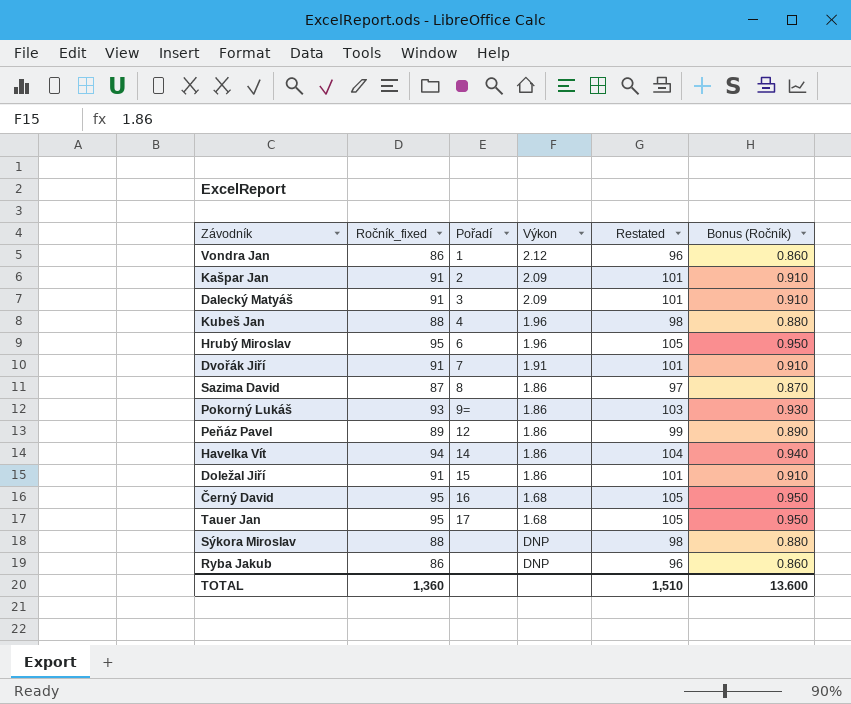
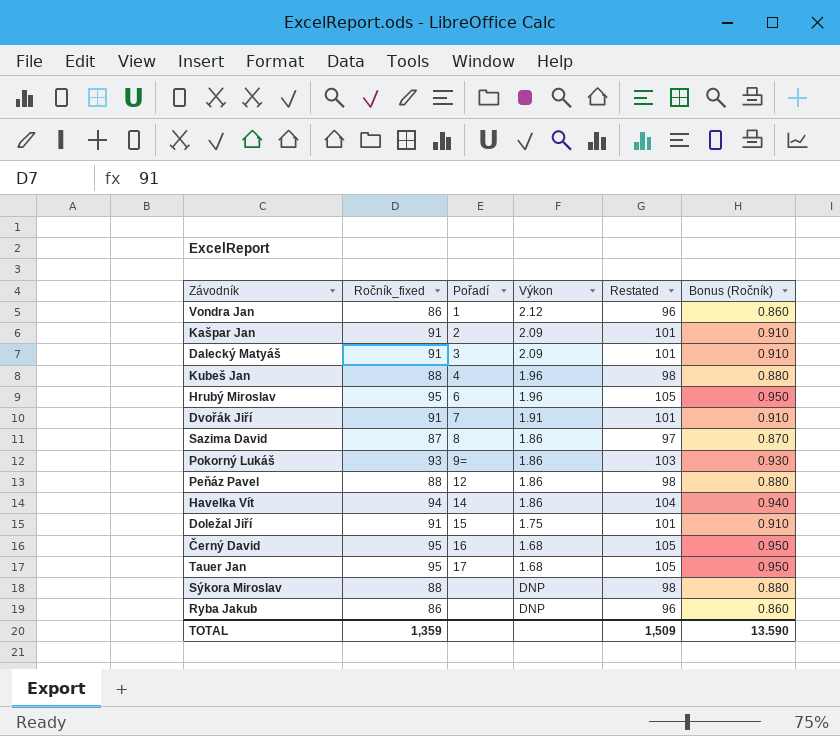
Peňáz Pavel | Ročník_fixed: 89 -> 88
Peňáz Pavel | Restated: 99 -> 98
Peňáz Pavel | Bonus (Ročník): 0.890 -> 0.880
Doležal Jiří | Výkon: 1.86 -> 1.75
TOTAL | Ročník_fixed: 1,360 -> 1,359
TOTAL | Restated: 1,510 -> 1,509
TOTAL | Bonus (Ročník): 13.600 -> 13.590

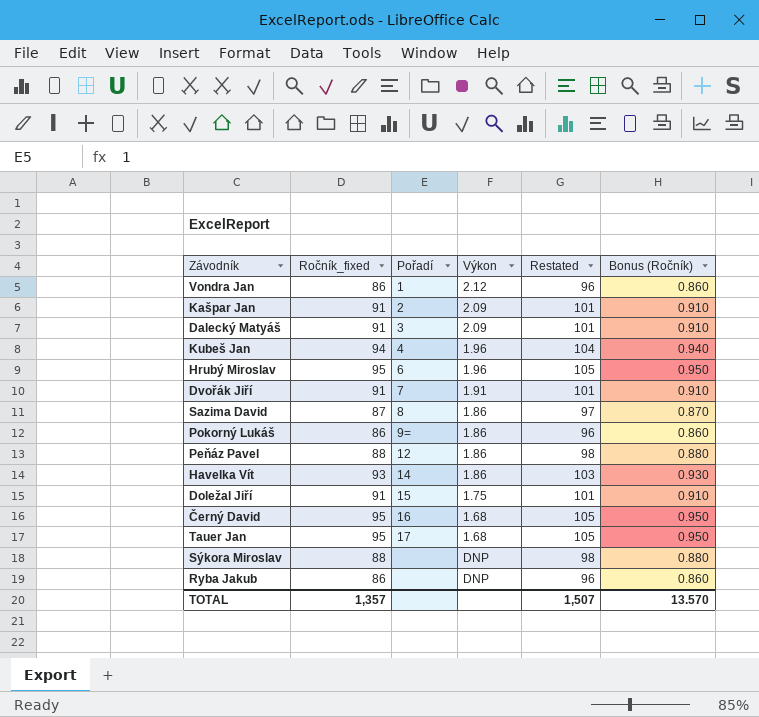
Kubeš Jan | Ročník_fixed: 88 -> 94
Kubeš Jan | Restated: 98 -> 104
Kubeš Jan | Bonus (Ročník): 0.880 -> 0.940
Pokorný Lukáš | Ročník_fixed: 93 -> 86
Pokorný Lukáš | Restated: 103 -> 96
Pokorný Lukáš | Bonus (Ročník): 0.930 -> 0.860
Havelka Vít | Ročník_fixed: 94 -> 93
Havelka Vít | Restated: 104 -> 103
Havelka Vít | Bonus (Ročník): 0.940 -> 0.930
TOTAL | Ročník_fixed: 1,359 -> 1,357
TOTAL | Restated: 1,509 -> 1,507
TOTAL | Bonus (Ročník): 13.590 -> 13.570

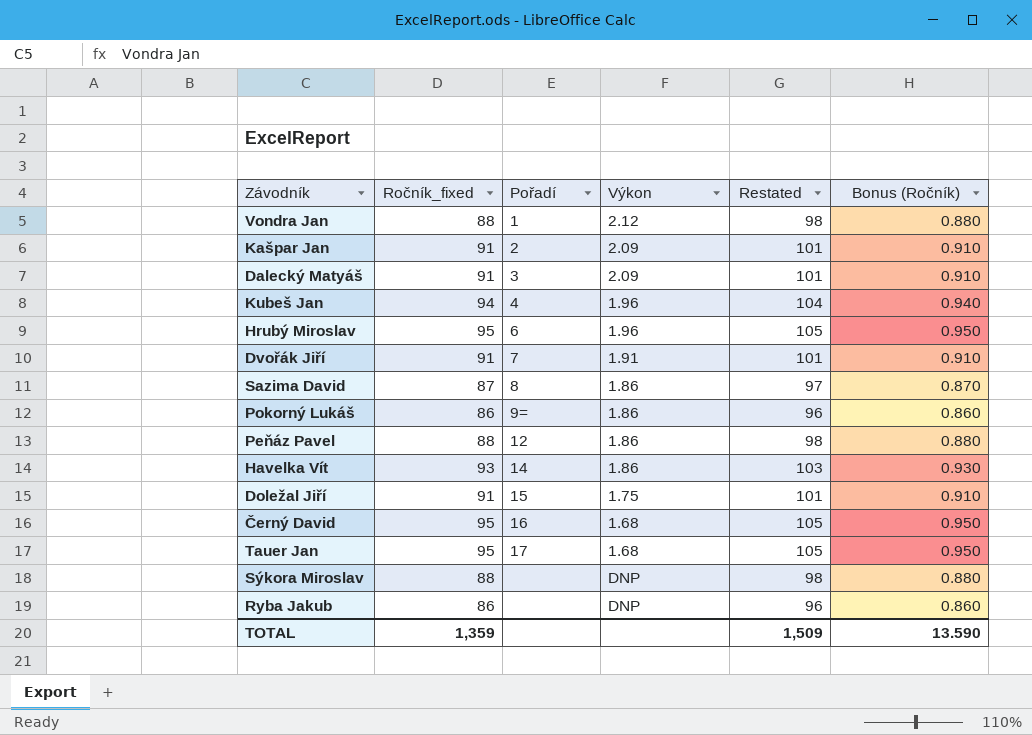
Vondra Jan | Ročník_fixed: 86 -> 88
Vondra Jan | Restated: 96 -> 98
Vondra Jan | Bonus (Ročník): 0.860 -> 0.880
TOTAL | Ročník_fixed: 1,357 -> 1,359
TOTAL | Restated: 1,507 -> 1,509
TOTAL | Bonus (Ročník): 13.570 -> 13.590

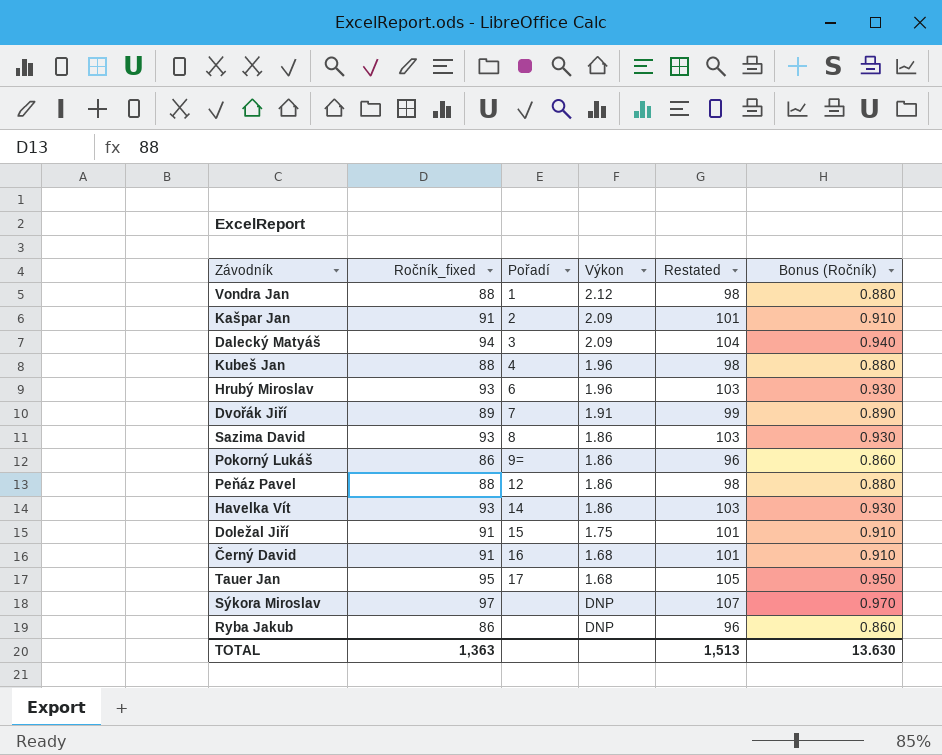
Dalecký Matyáš | Ročník_fixed: 91 -> 94
Dalecký Matyáš | Restated: 101 -> 104
Dalecký Matyáš | Bonus (Ročník): 0.910 -> 0.940
Kubeš Jan | Ročník_fixed: 94 -> 88
Kubeš Jan | Restated: 104 -> 98
Kubeš Jan | Bonus (Ročník): 0.940 -> 0.880
Hrubý Miroslav | Ročník_fixed: 95 -> 93
Hrubý Miroslav | Restated: 105 -> 103
Hrubý Miroslav | Bonus (Ročník): 0.950 -> 0.930
Dvořák Jiří | Ročník_fixed: 91 -> 89
Dvořák Jiří | Restated: 101 -> 99
Dvořák Jiří | Bonus (Ročník): 0.910 -> 0.890
Sazima David | Ročník_fixed: 87 -> 93
Sazima David | Restated: 97 -> 103
Sazima David | Bonus (Ročník): 0.870 -> 0.930
Černý David | Ročník_fixed: 95 -> 91
Černý David | Restated: 105 -> 101
Černý David | Bonus (Ročník): 0.950 -> 0.910
Sýkora Miroslav | Ročník_fixed: 88 -> 97
Sýkora Miroslav | Restated: 98 -> 107
Sýkora Miroslav | Bonus (Ročník): 0.880 -> 0.970
TOTAL | Ročník_fixed: 1,359 -> 1,363
TOTAL | Restated: 1,509 -> 1,513
TOTAL | Bonus (Ročník): 13.590 -> 13.630

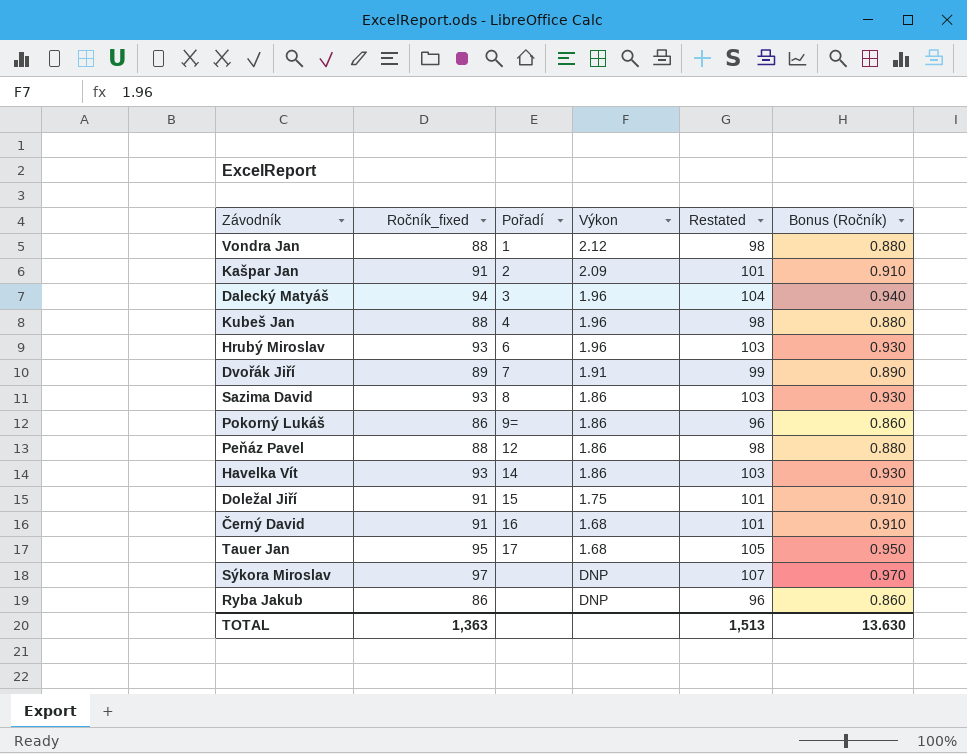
Dalecký Matyáš | Výkon: 2.09 -> 1.96

